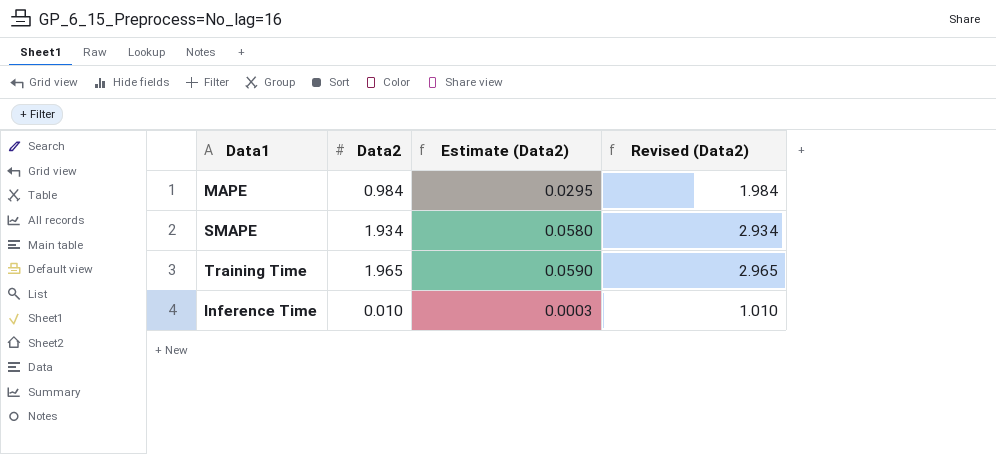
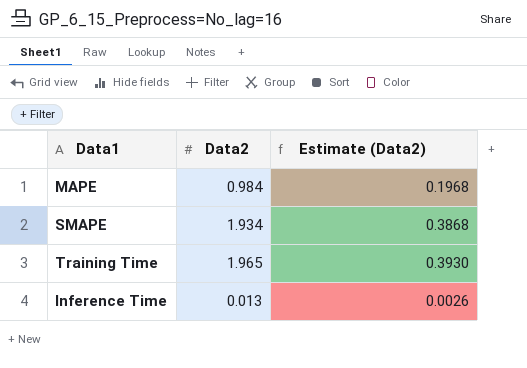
column Revised (Data2) | formula: [Data2] + 1 -> none
column Estimate (Data2) | formula: [Data2] * 0.03 -> [Data2] * 0.2
Inference Time | Data2: 0.010 -> 0.013

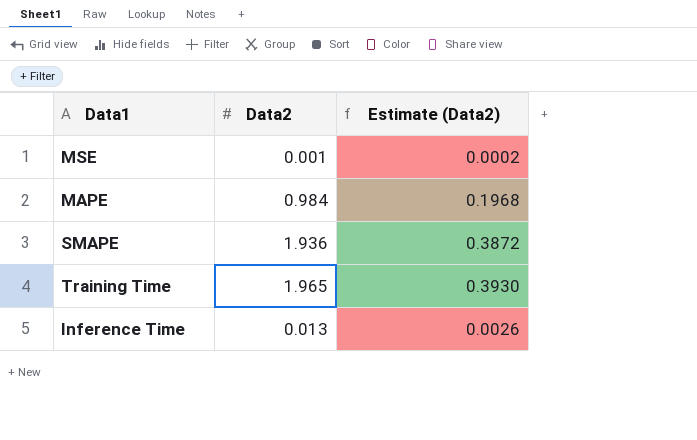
row MSE: none -> 0.001 | 0.0002
SMAPE | Data2: 1.934 -> 1.936
SMAPE | Estimate (Data2): 0.3868 -> 0.3872

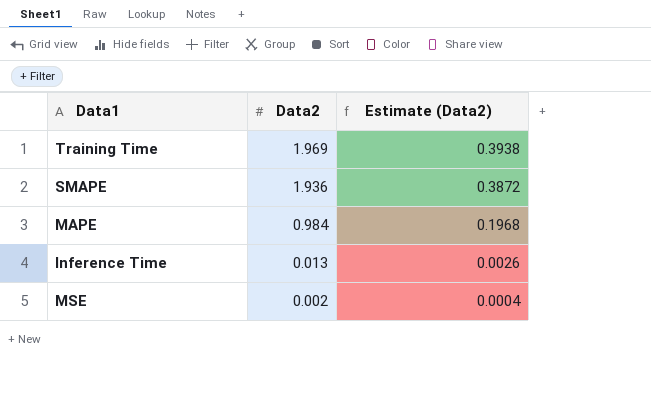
row order: none -> Data2 descending
Training Time | Data2: 1.965 -> 1.969
Training Time | Estimate (Data2): 0.3930 -> 0.3938
MSE | Data2: 0.001 -> 0.002
MSE | Estimate (Data2): 0.0002 -> 0.0004

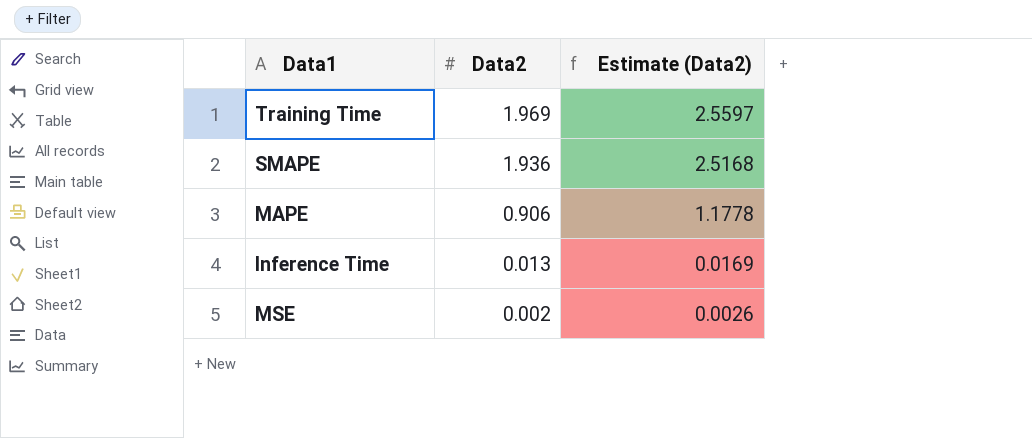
column Estimate (Data2) | formula: [Data2] * 0.2 -> [Data2] * 1.3
MAPE | Data2: 0.984 -> 0.906

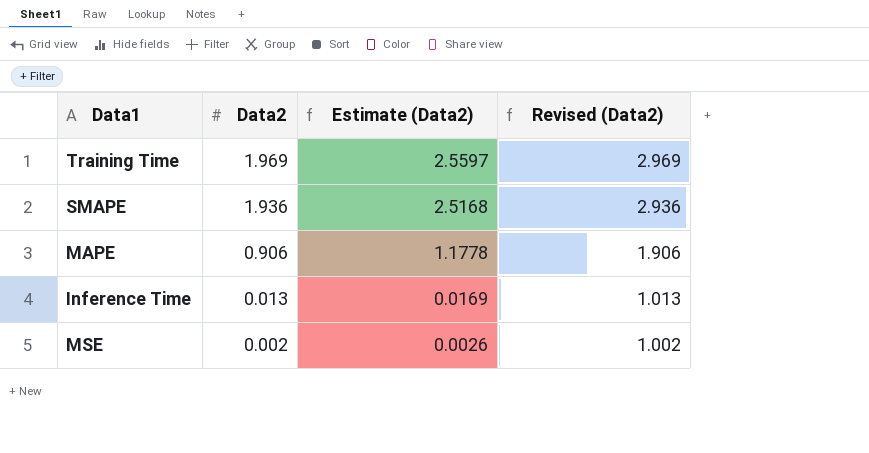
column Revised (Data2) | formula: none -> [Data2] + 1

